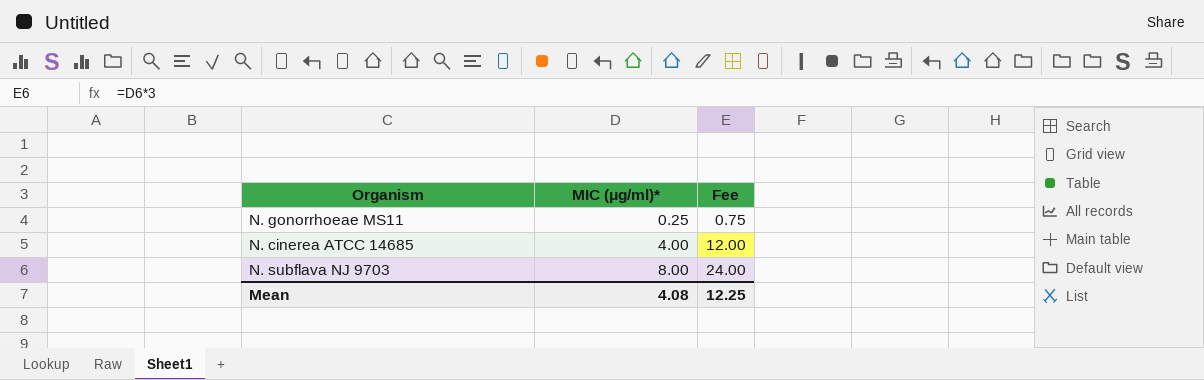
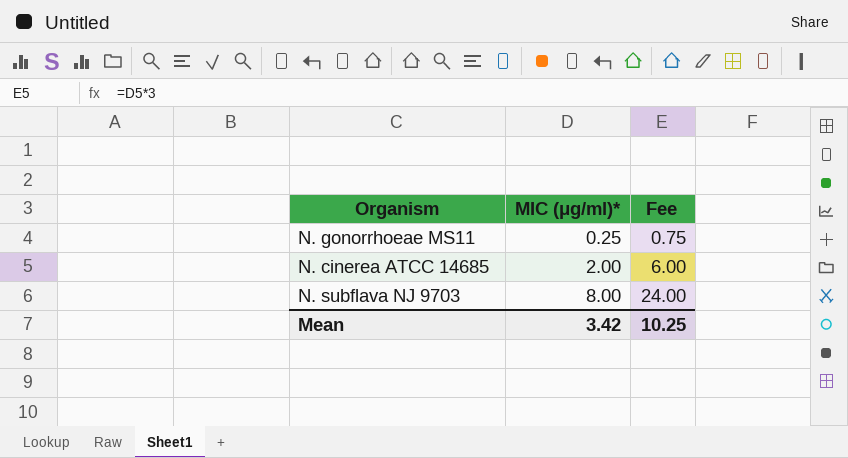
N. cinerea ATCC 14685 | MIC (μg/ml)*: 4.00 -> 2.00
N. cinerea ATCC 14685 | Fee: 12.00 -> 6.00
Mean | MIC (μg/ml)*: 4.08 -> 3.42
Mean | Fee: 12.25 -> 10.25

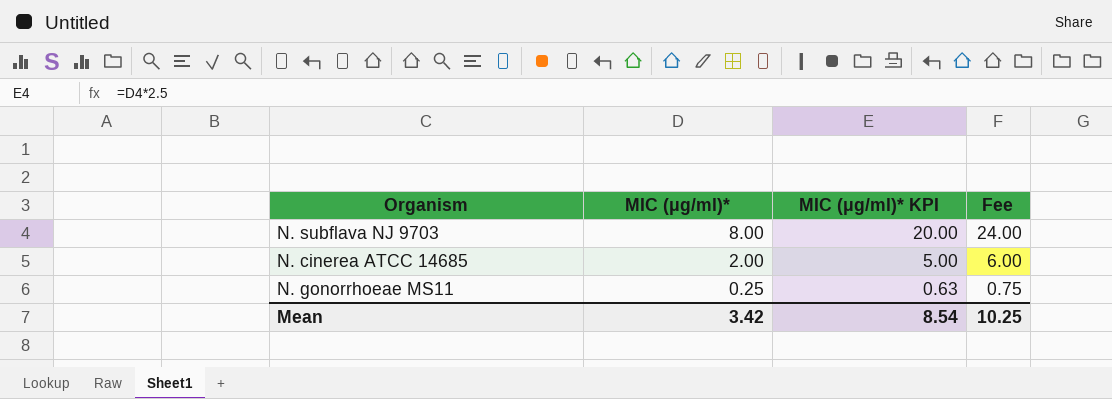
row order: MIC (μg/ml)* ascending -> MIC (μg/ml)* descending
column MIC (μg/ml)* KPI | formula: none -> [MIC (μg/ml)*] * 2.5

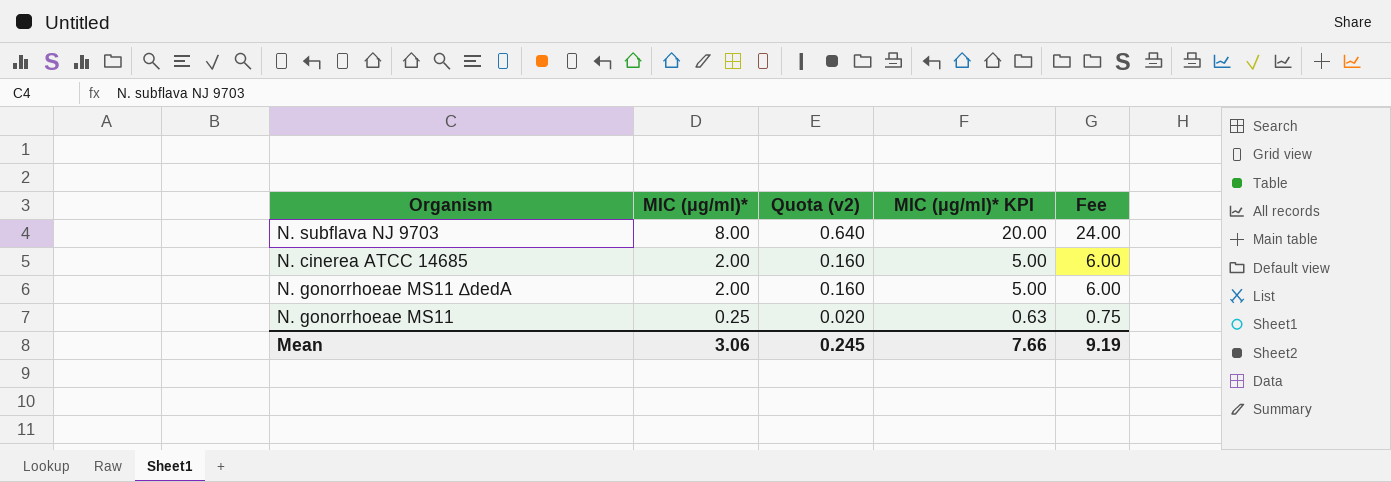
column Quota (v2) | formula: none -> [MIC (μg/ml)*] * 0.08
row N. gonorrhoeae MS11 ∆dedA: none -> 2.00 | 0.160 | 5.00 | 6.00
Mean | MIC (μg/ml)*: 3.42 -> 3.06
Mean | MIC (μg/ml)* KPI: 8.54 -> 7.66
Mean | Fee: 10.25 -> 9.19

